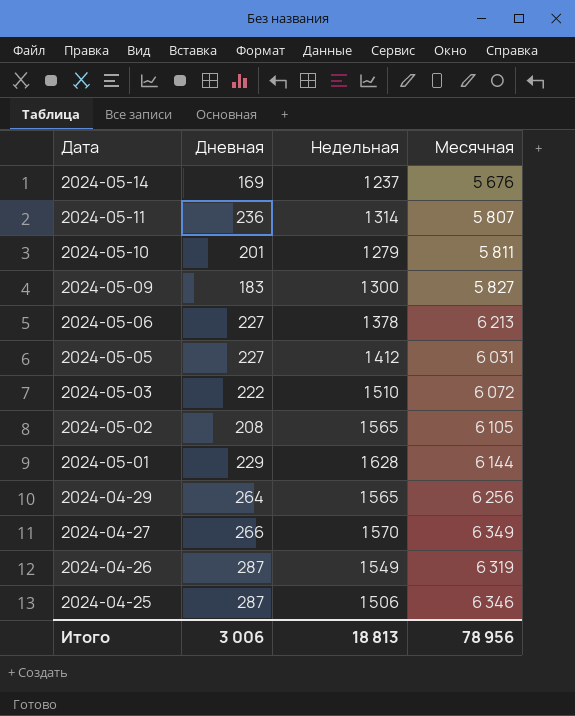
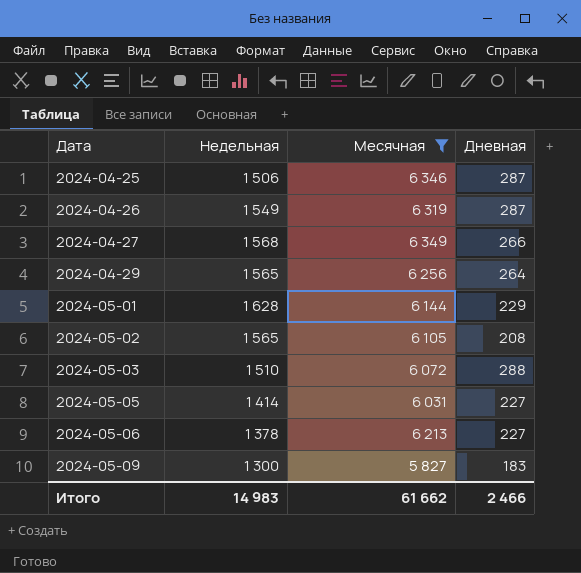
filter: none -> Месячная >= 5 827
row order: Дата descending -> Дата ascending
column Дневная | position: 2 -> 4
2024-04-27 | Недельная: 1 570 -> 1 568
2024-05-03 | Дневная: 222 -> 288
2024-05-05 | Недельная: 1 412 -> 1 414
Итого | Недельная: 18 813 -> 14 983
Итого | Месячная: 78 956 -> 61 662
Итого | Дневная: 3 006 -> 2 466

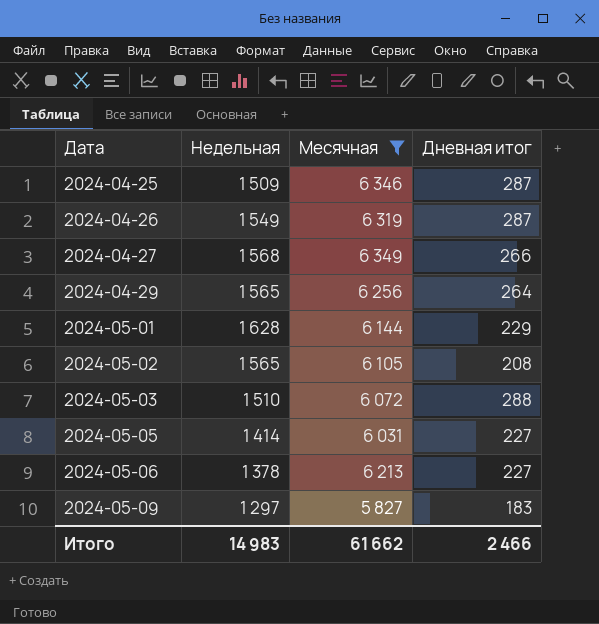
column name: Дневная -> Дневная итог
2024-04-25 | Недельная: 1 506 -> 1 509
2024-05-09 | Недельная: 1 300 -> 1 297

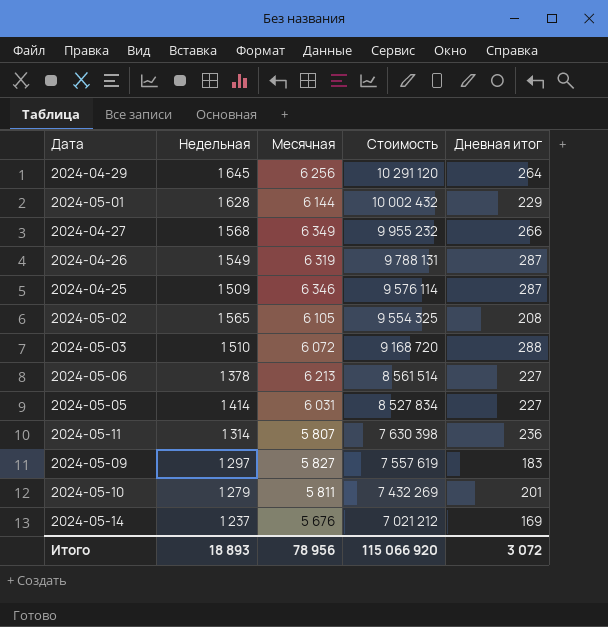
filter: Месячная >= 5 827 -> none
row order: Дата ascending -> Стоимость descending
column Стоимость | formula: none -> [Недельная] * [Месячная]
2024-04-29 | Недельная: 1 565 -> 1 645
Итого | Недельная: 14 983 -> 18 893
Итого | Месячная: 61 662 -> 78 956
Итого | Дневная итог: 2 466 -> 3 072

